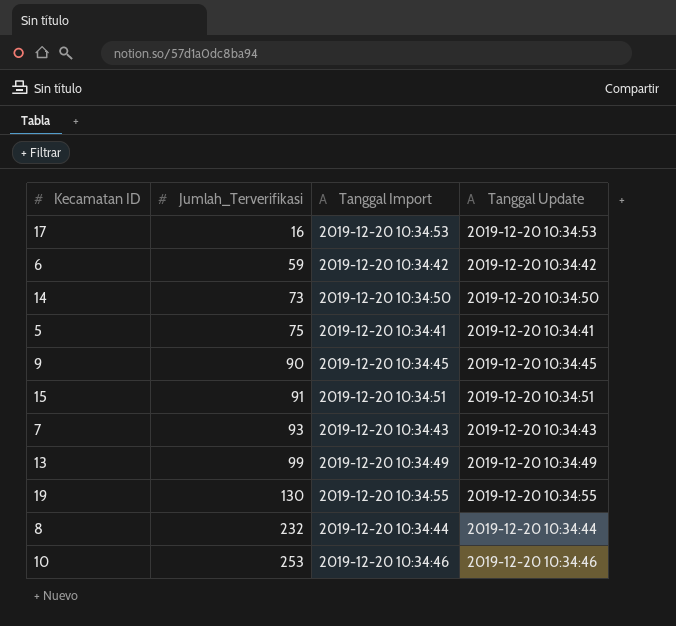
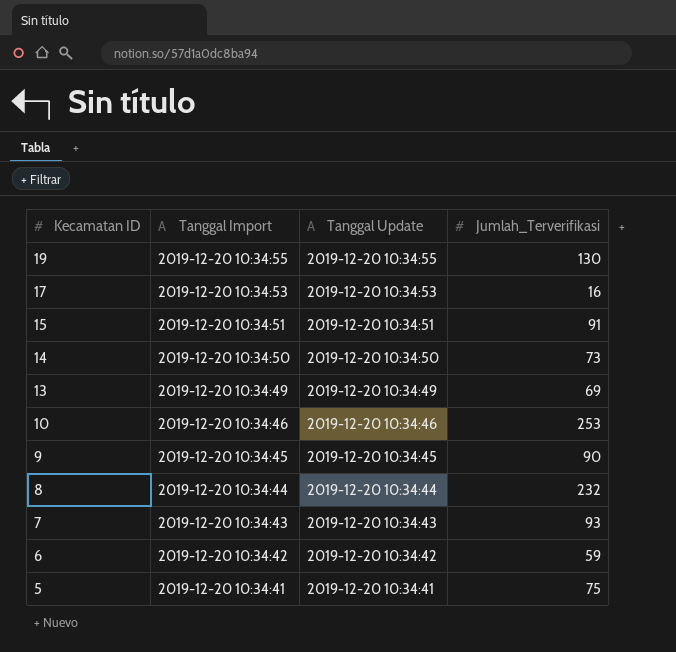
row order: Jumlah_Terverifikasi ascending -> Kecamatan ID descending
column Jumlah_Terverifikasi | position: 2 -> 4
13 | Jumlah_Terverifikasi: 99 -> 69

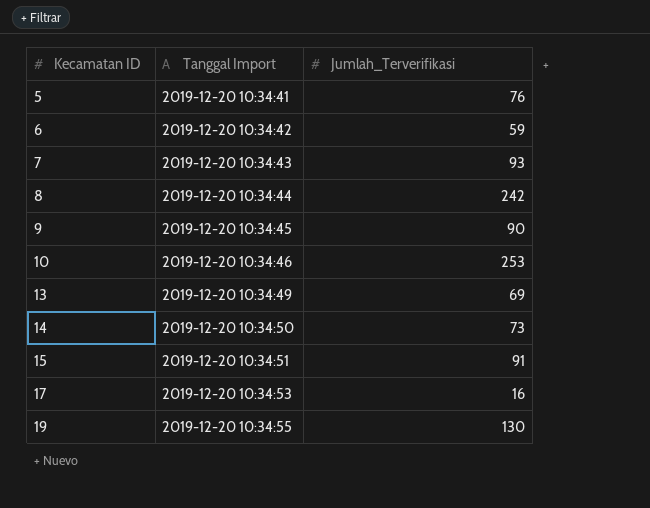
row order: Kecamatan ID descending -> Kecamatan ID ascending
column Tanggal Update | position: 3 -> none
5 | Jumlah_Terverifikasi: 75 -> 76
8 | Jumlah_Terverifikasi: 232 -> 242

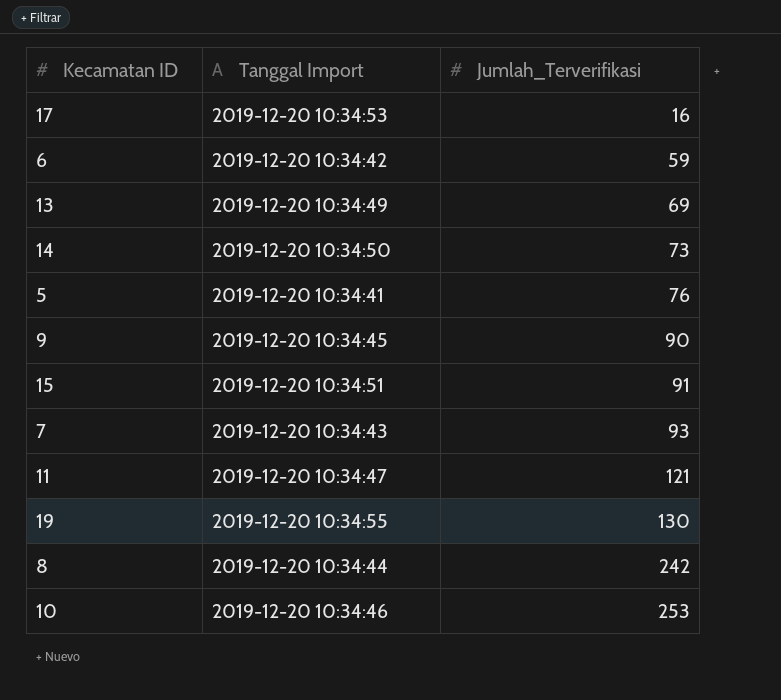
row order: Kecamatan ID ascending -> Jumlah_Terverifikasi ascending
row 11: none -> 2019-12-20 10:34:47 | 121

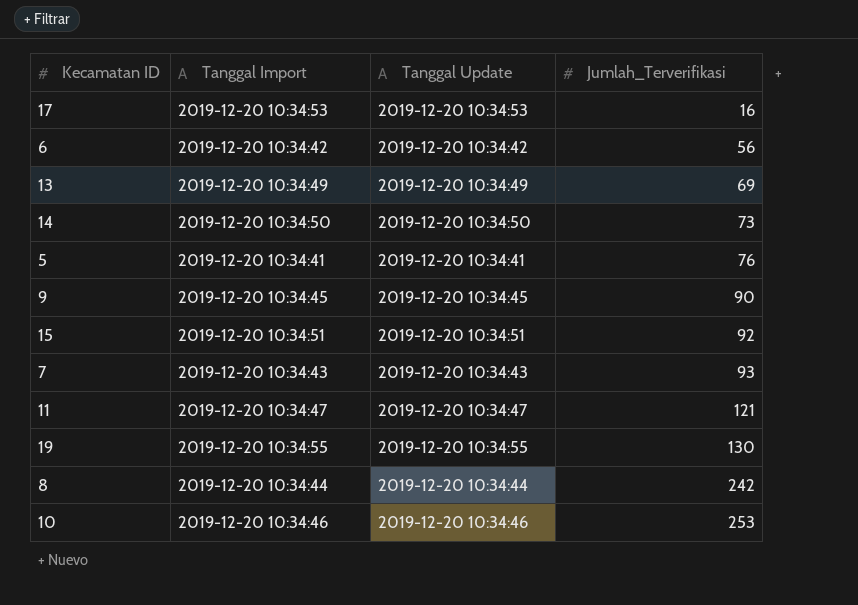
column Tanggal Update | position: none -> 3
6 | Jumlah_Terverifikasi: 59 -> 56
15 | Jumlah_Terverifikasi: 91 -> 92

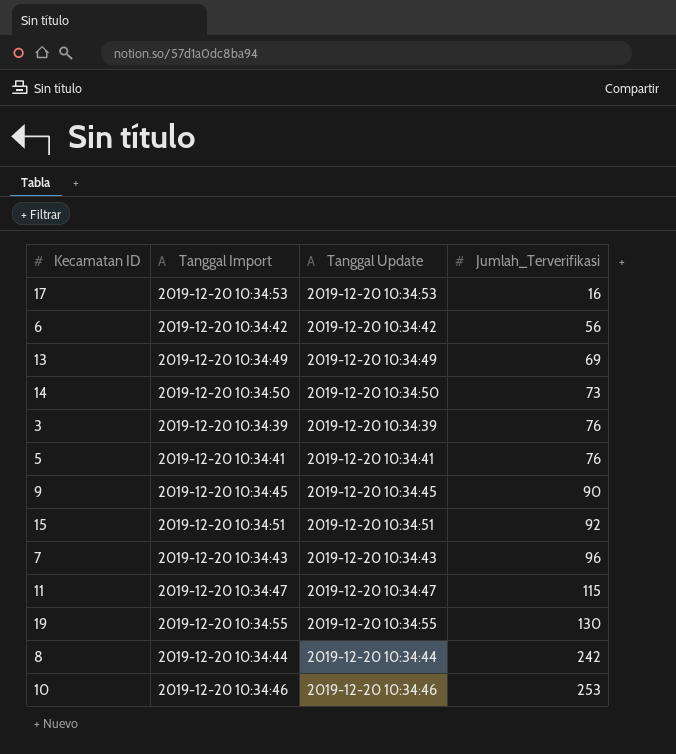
row 3: none -> 2019-12-20 10:34:39 | 2019-12-20 10:34:39 | 76
7 | Jumlah_Terverifikasi: 93 -> 96
11 | Jumlah_Terverifikasi: 121 -> 115

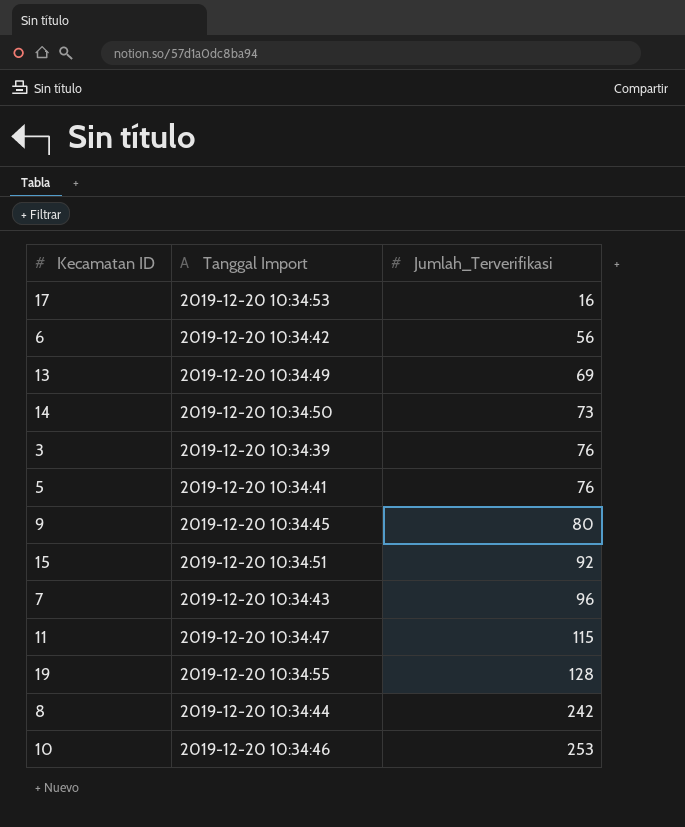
column Tanggal Update | position: 3 -> none
9 | Jumlah_Terverifikasi: 90 -> 80
19 | Jumlah_Terverifikasi: 130 -> 128

